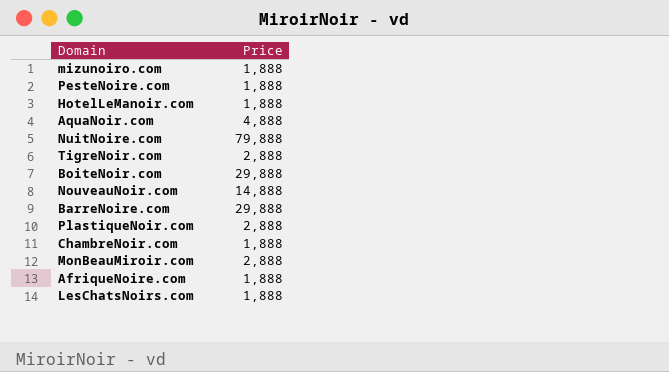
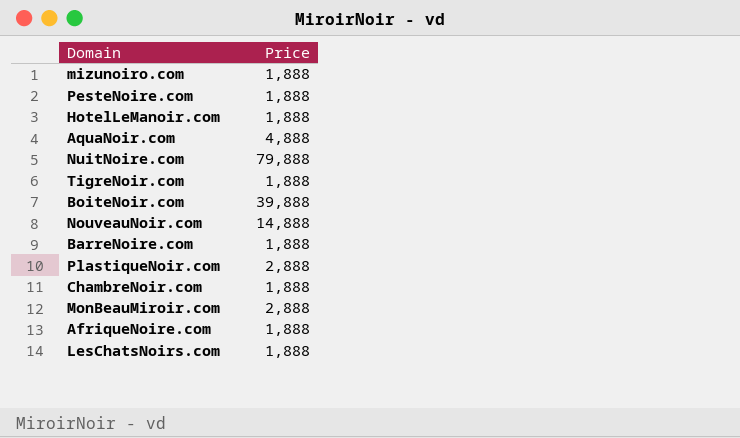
TigreNoir.com | Price: 2,888 -> 1,888
BoiteNoir.com | Price: 29,888 -> 39,888
BarreNoire.com | Price: 29,888 -> 1,888

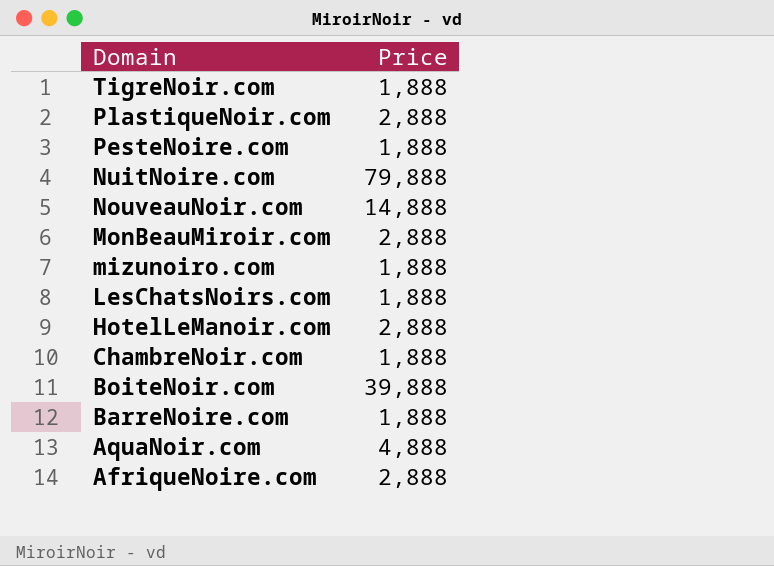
row order: none -> Domain descending
HotelLeManoir.com | Price: 1,888 -> 2,888
AfriqueNoire.com | Price: 1,888 -> 2,888

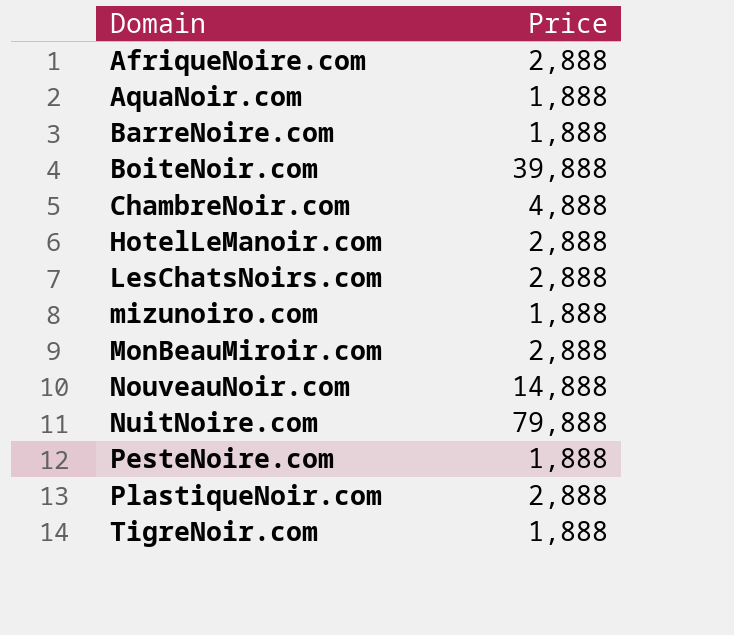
row order: Domain descending -> Domain ascending
AquaNoir.com | Price: 4,888 -> 1,888
ChambreNoir.com | Price: 1,888 -> 4,888
LesChatsNoirs.com | Price: 1,888 -> 2,888

